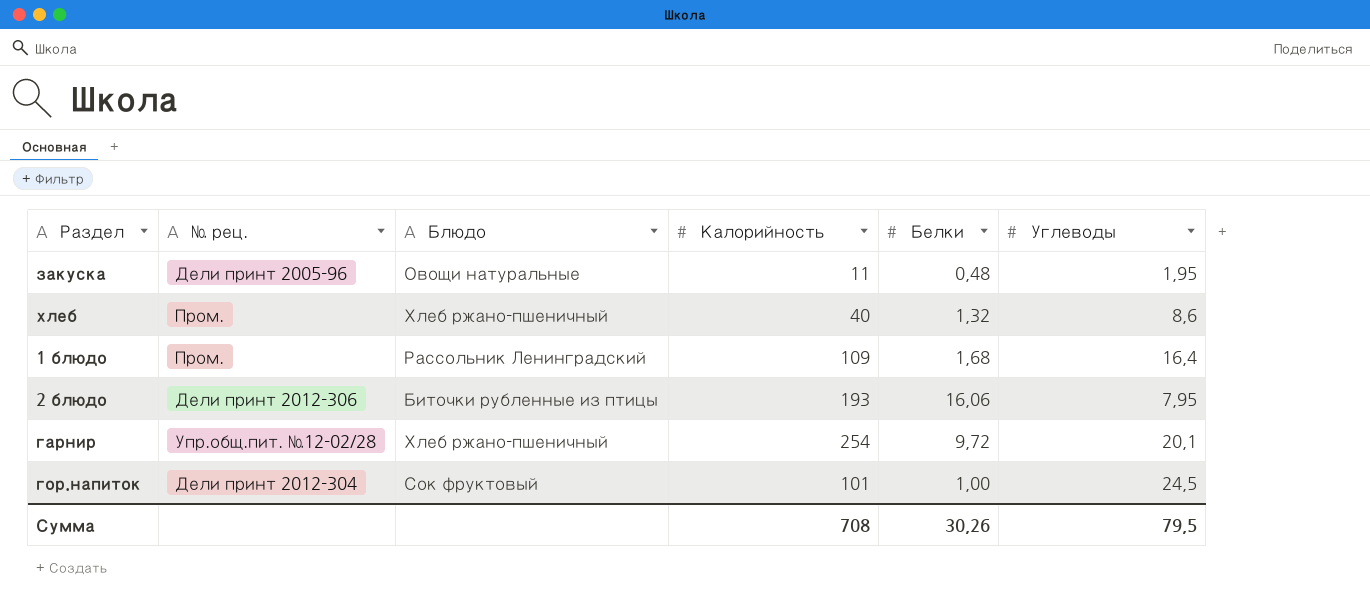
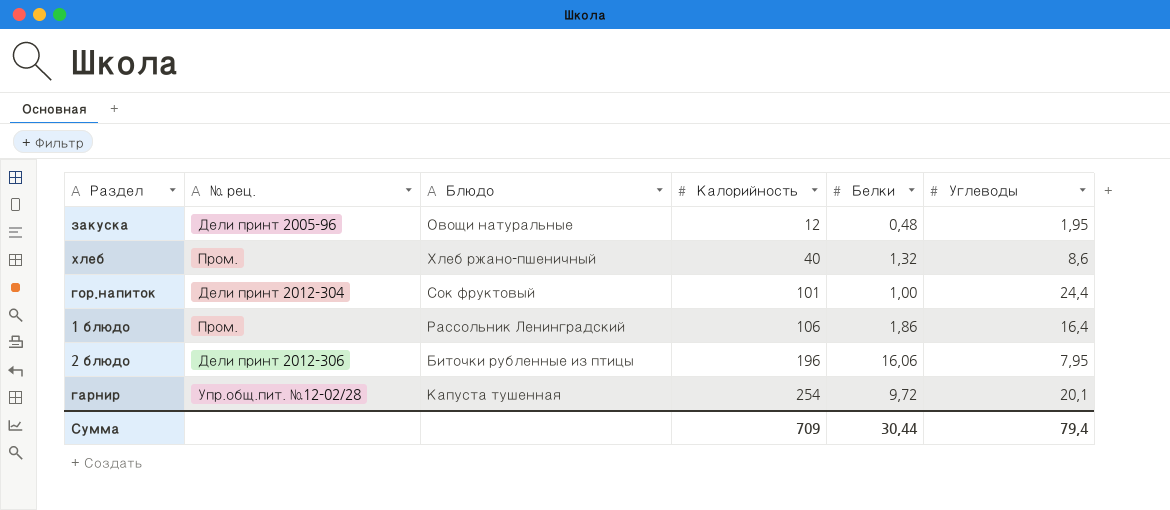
row order: none -> Калорийность ascending
закуска | Калорийность: 11 -> 12
гор.напиток | Углеводы: 24,5 -> 24,4
1 блюдо | Калорийность: 109 -> 106
1 блюдо | Белки: 1,68 -> 1,86
2 блюдо | Калорийность: 193 -> 196
гарнир | Блюдо: Хлеб ржано-пшеничный -> Капуста тушенная
Сумма | Калорийность: 708 -> 709
Сумма | Белки: 30,26 -> 30,44
Сумма | Углеводы: 79,5 -> 79,4

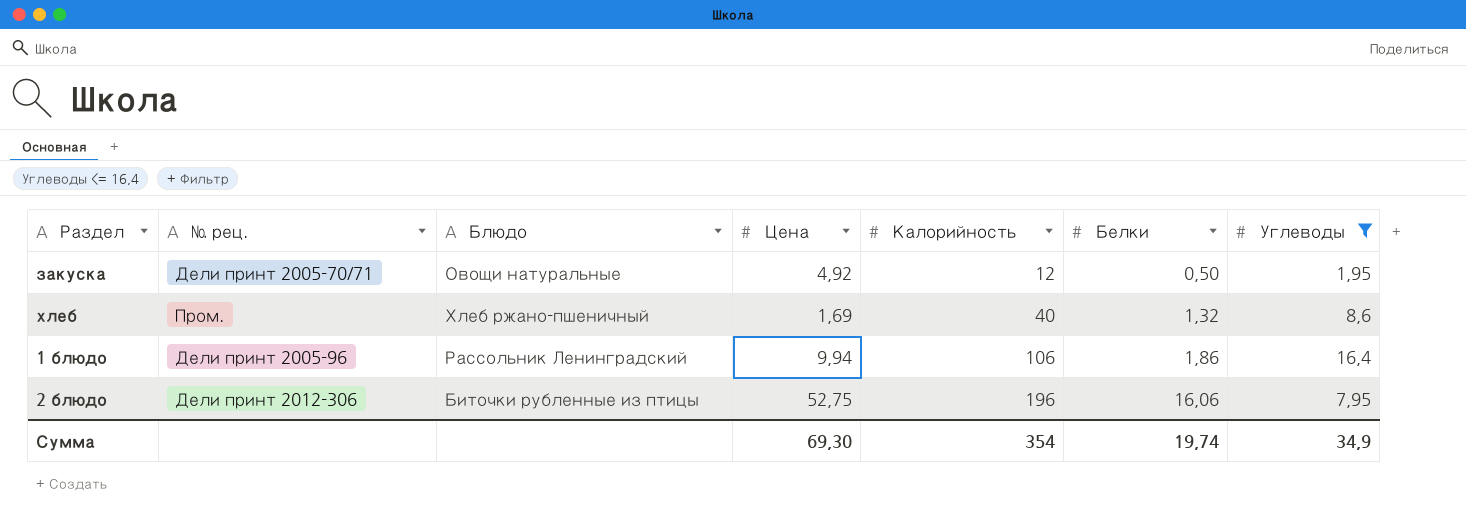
filter: none -> Углеводы <= 16,4
column Цена | position: none -> 4
закуска | № рец.: Дели принт 2005-96 -> Дели принт 2005-70/71
закуска | Белки: 0,48 -> 0,50
1 блюдо | № рец.: Пром. -> Дели принт 2005-96
Сумма | Калорийность: 709 -> 354
Сумма | Белки: 30,44 -> 19,74
Сумма | Углеводы: 79,4 -> 34,9

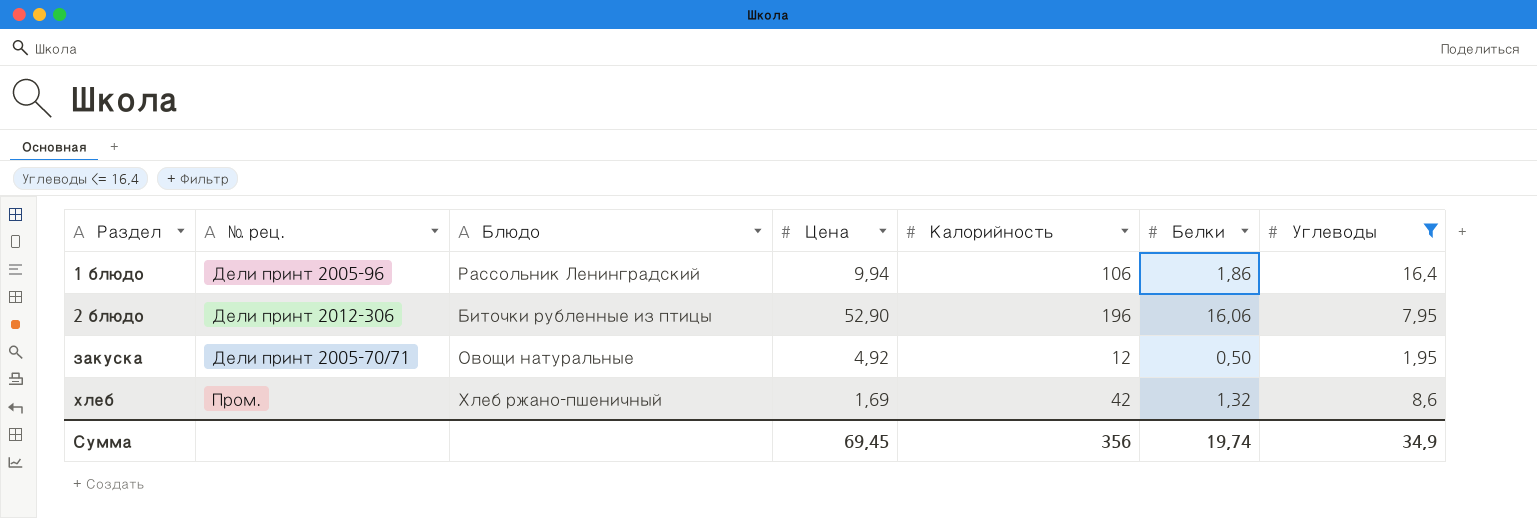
row order: Калорийность ascending -> Раздел ascending
2 блюдо | Цена: 52,75 -> 52,90
хлеб | Калорийность: 40 -> 42
Сумма | Цена: 69,30 -> 69,45
Сумма | Калорийность: 354 -> 356

